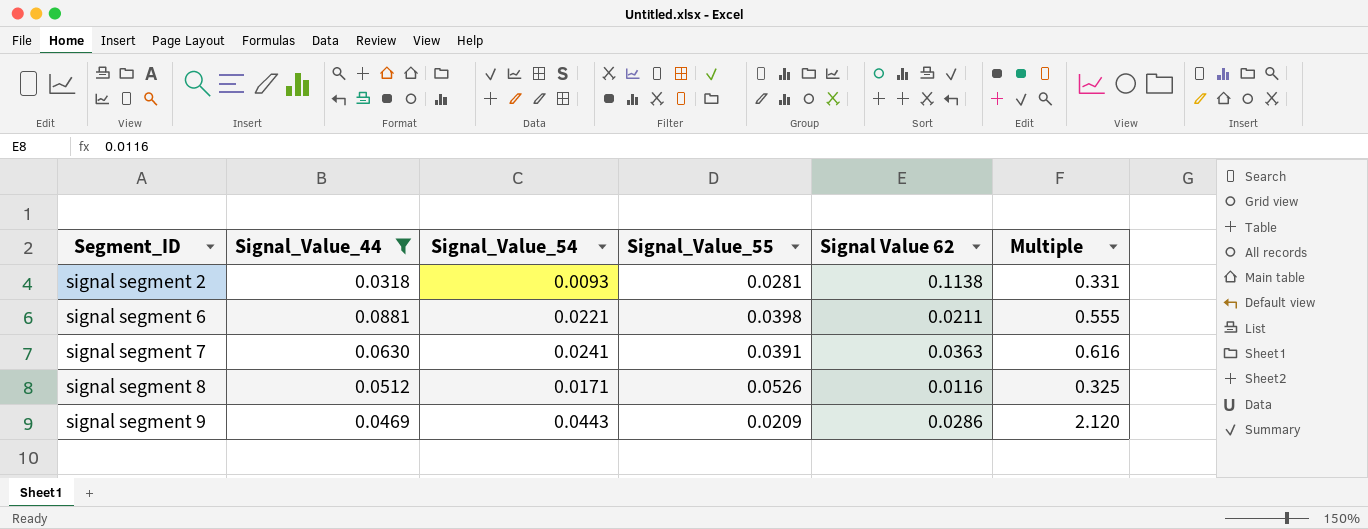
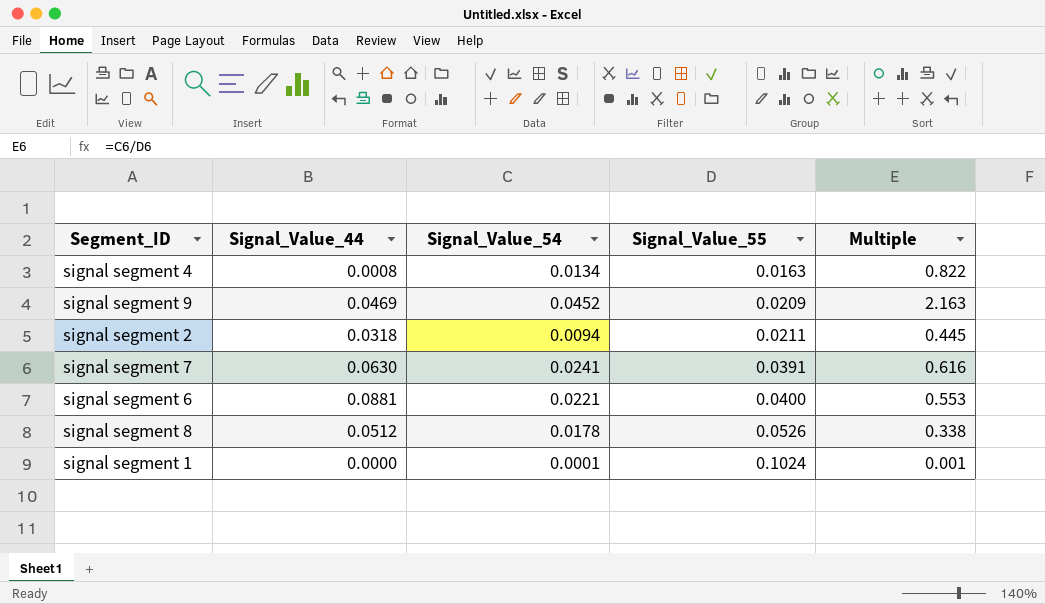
filter: Signal_Value_44 >= 0.0318 -> none
row order: Segment_ID ascending -> Signal_Value_55 ascending
column Signal Value 62 | position: 5 -> none
signal segment 9 | Signal_Value_54: 0.0443 -> 0.0452
signal segment 9 | Multiple: 2.120 -> 2.163
signal segment 2 | Signal_Value_54: 0.0093 -> 0.0094
signal segment 2 | Signal_Value_55: 0.0281 -> 0.0211
signal segment 2 | Multiple: 0.331 -> 0.445
signal segment 6 | Signal_Value_55: 0.0398 -> 0.0400
signal segment 6 | Multiple: 0.555 -> 0.553
signal segment 8 | Signal_Value_54: 0.0171 -> 0.0178
signal segment 8 | Multiple: 0.325 -> 0.338

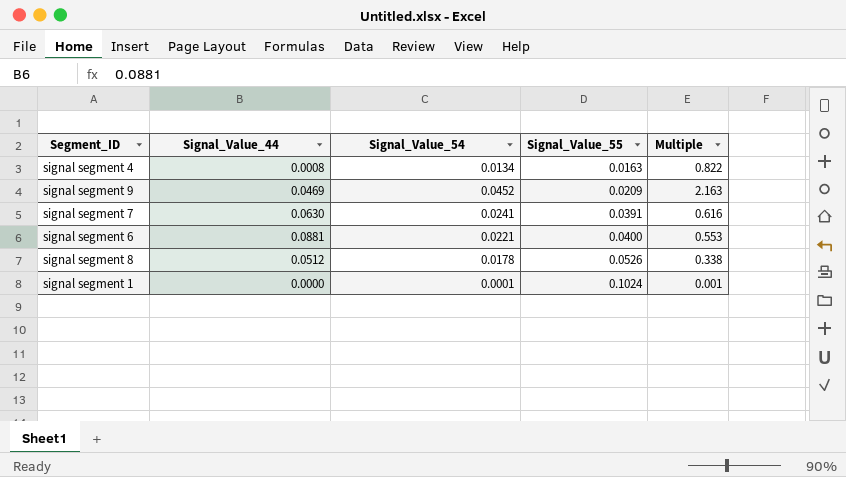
row signal segment 2: 0.0318 | 0.0094 | 0.0211 | 0.445 -> none

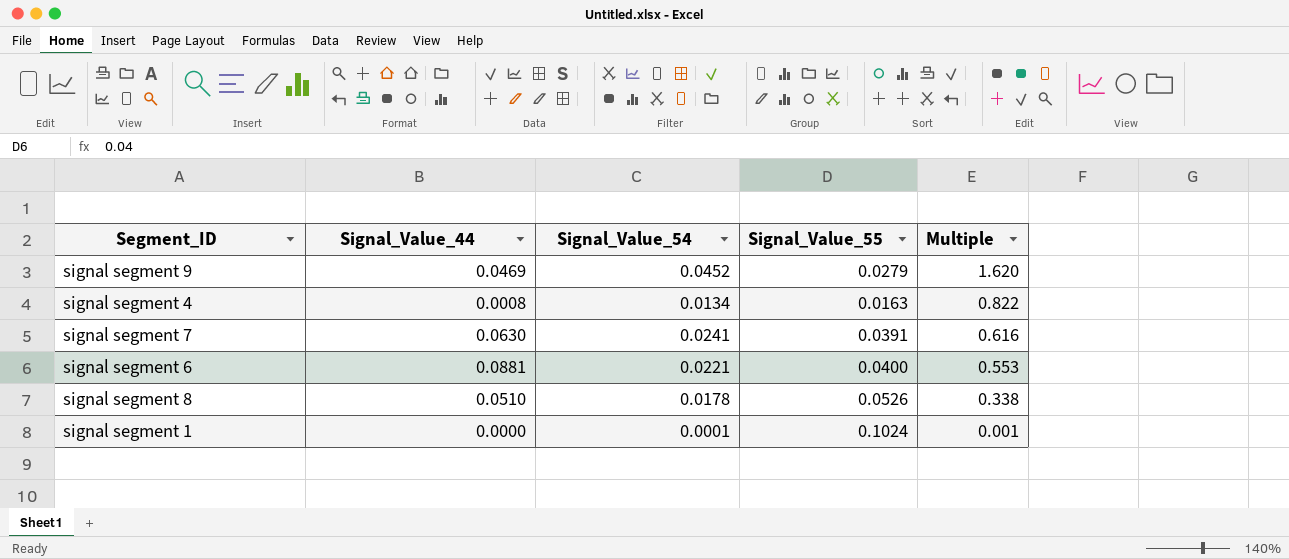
row order: Signal_Value_55 ascending -> Multiple descending
signal segment 9 | Signal_Value_55: 0.0209 -> 0.0279
signal segment 9 | Multiple: 2.163 -> 1.620
signal segment 8 | Signal_Value_44: 0.0512 -> 0.0510

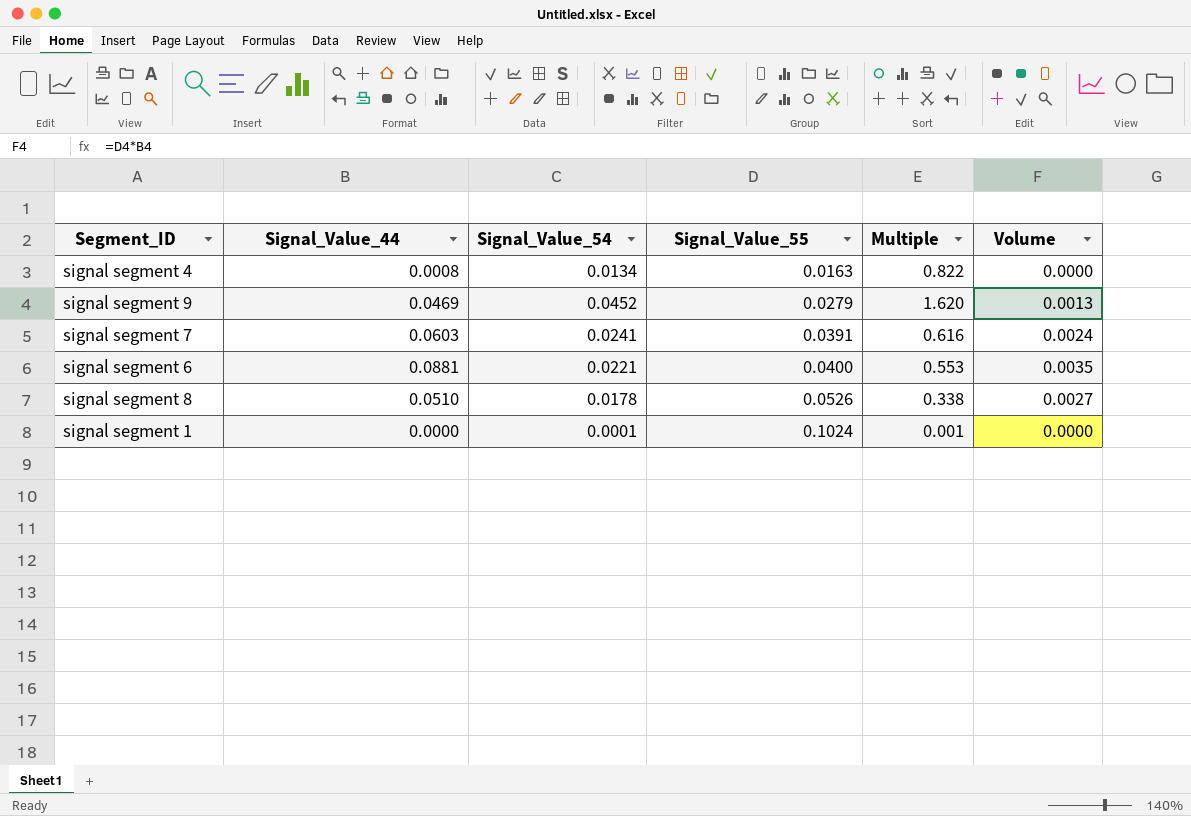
row order: Multiple descending -> Signal_Value_55 ascending
column Volume | formula: none -> [Signal_Value_44] * [Signal_Value_55]
signal segment 7 | Signal_Value_44: 0.0630 -> 0.0603

